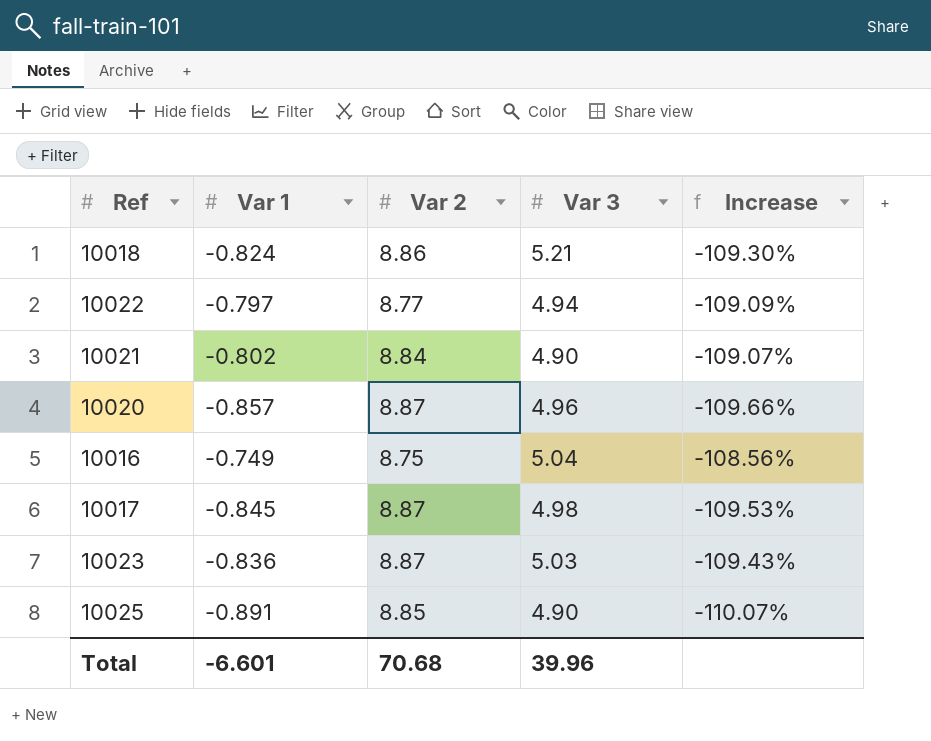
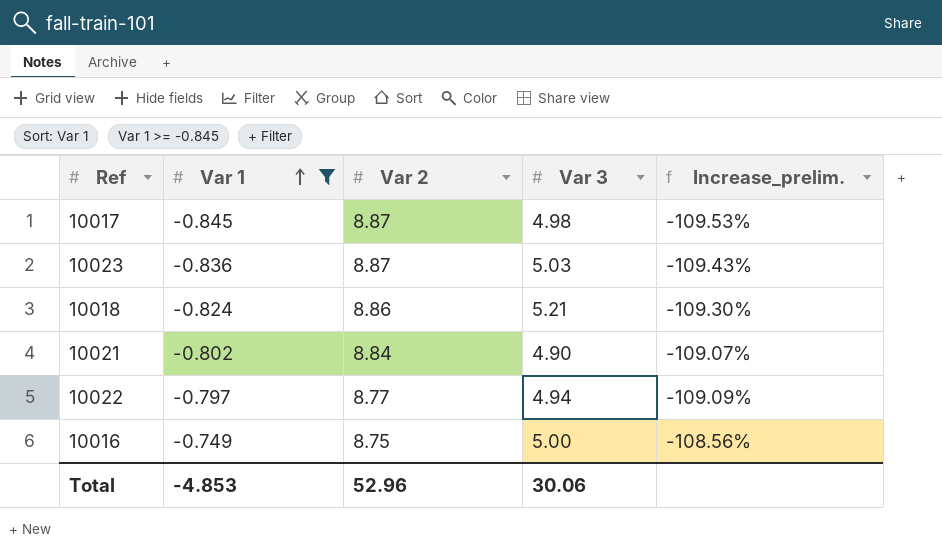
filter: none -> Var 1 >= -0.845
row order: none -> Var 1 ascending
column name: Increase -> Increase_prelim.
10016 | Var 3: 5.04 -> 5.00
Total | Var 1: -6.601 -> -4.853
Total | Var 2: 70.68 -> 52.96
Total | Var 3: 39.96 -> 30.06

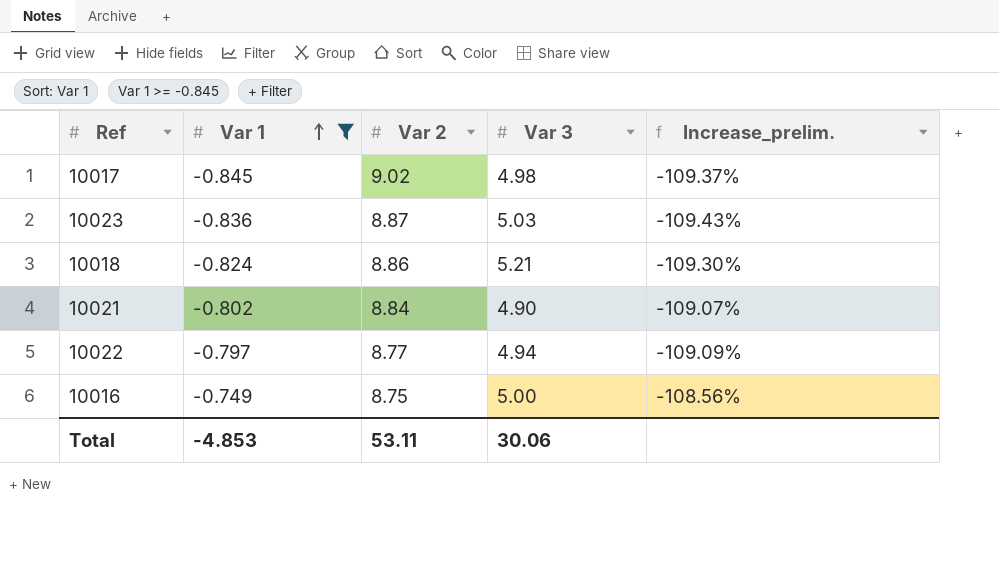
10017 | Var 2: 8.87 -> 9.02
10017 | Increase_prelim.: -109.53% -> -109.37%
Total | Var 2: 52.96 -> 53.11

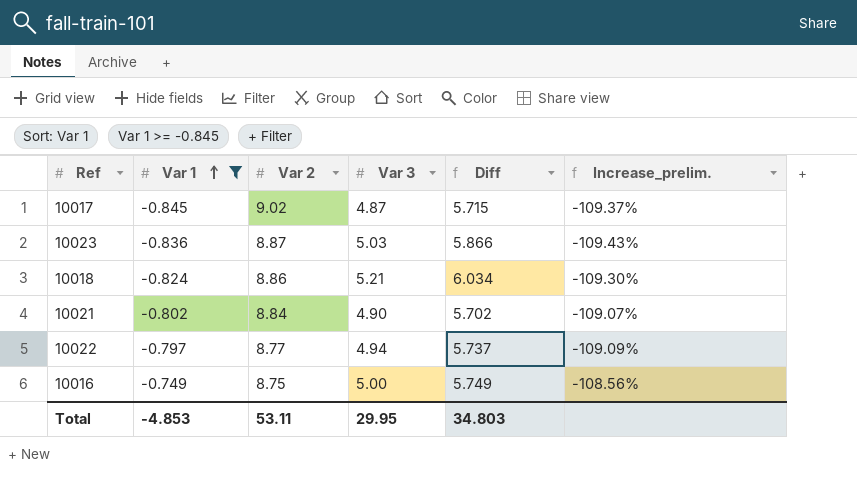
column Diff | formula: none -> [Var 3] - [Var 1]
10017 | Var 3: 4.98 -> 4.87
Total | Var 3: 30.06 -> 29.95

